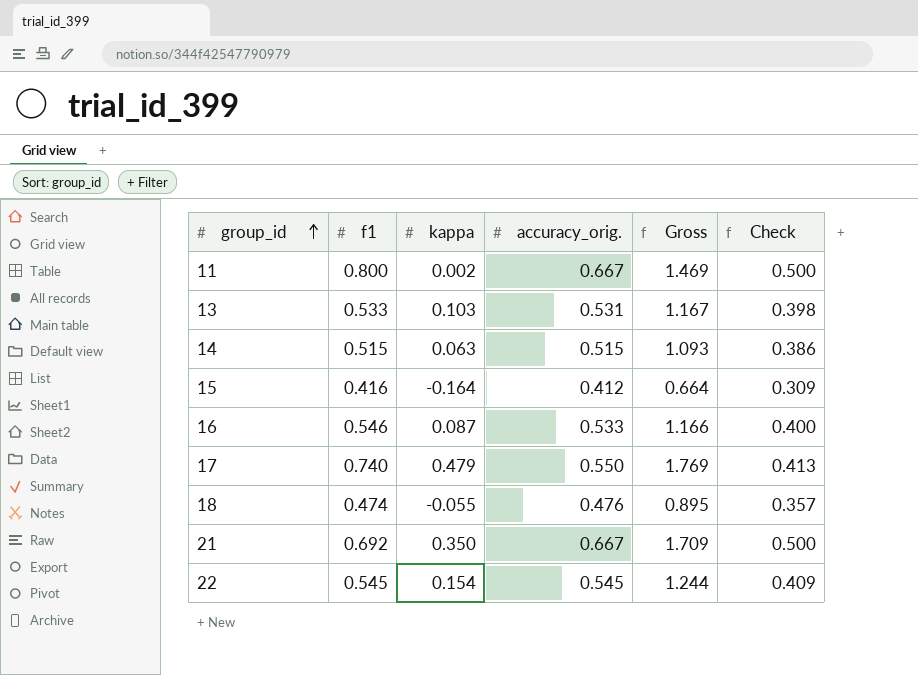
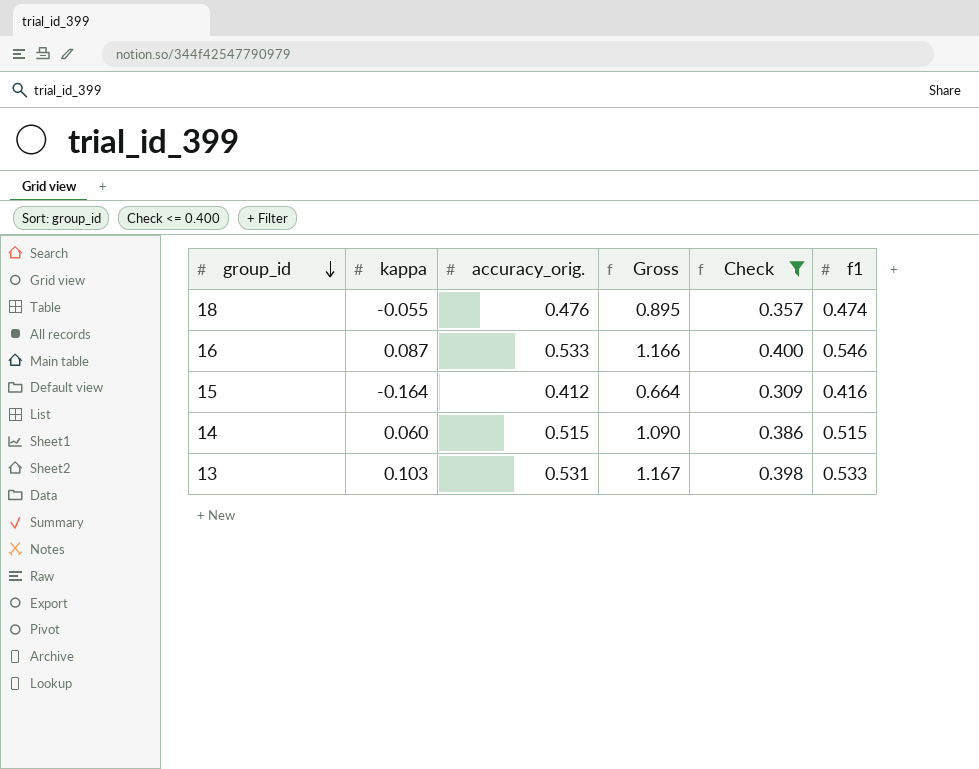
filter: none -> Check <= 0.400
row order: group_id ascending -> group_id descending
column f1 | position: 2 -> 6
14 | kappa: 0.063 -> 0.060
14 | Gross: 1.093 -> 1.090

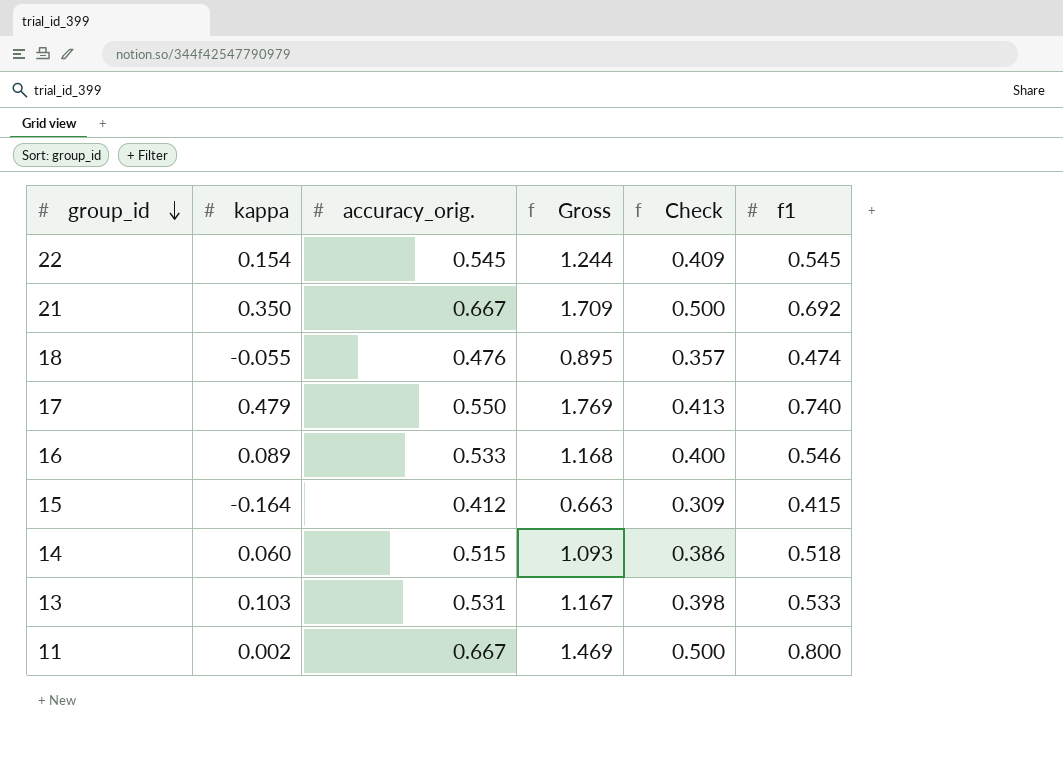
filter: Check <= 0.400 -> none
16 | kappa: 0.087 -> 0.089
16 | Gross: 1.166 -> 1.168
15 | Gross: 0.664 -> 0.663
15 | f1: 0.416 -> 0.415
14 | Gross: 1.090 -> 1.093
14 | f1: 0.515 -> 0.518

